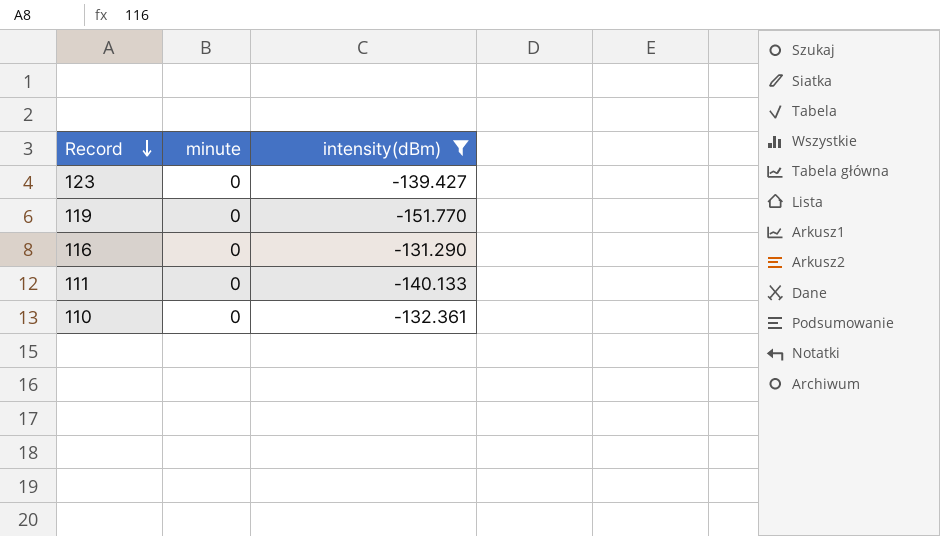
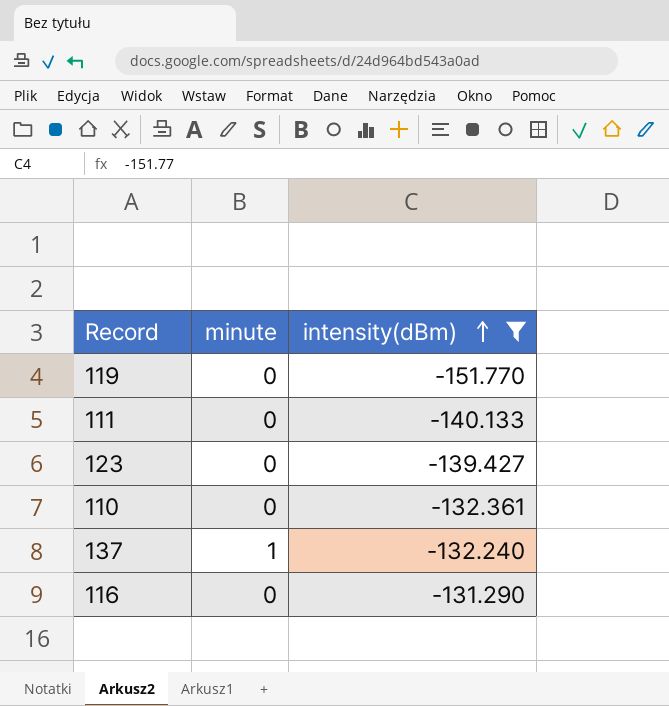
row order: Record descending -> intensity(dBm) ascending
row 137: none -> 1 | -132.240

